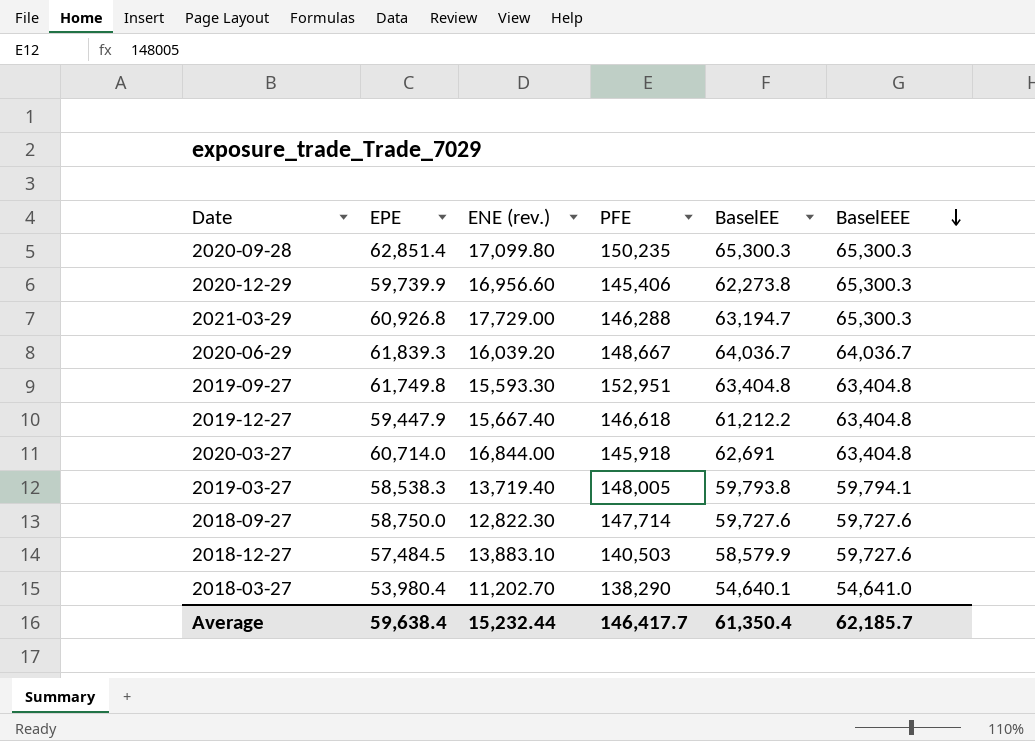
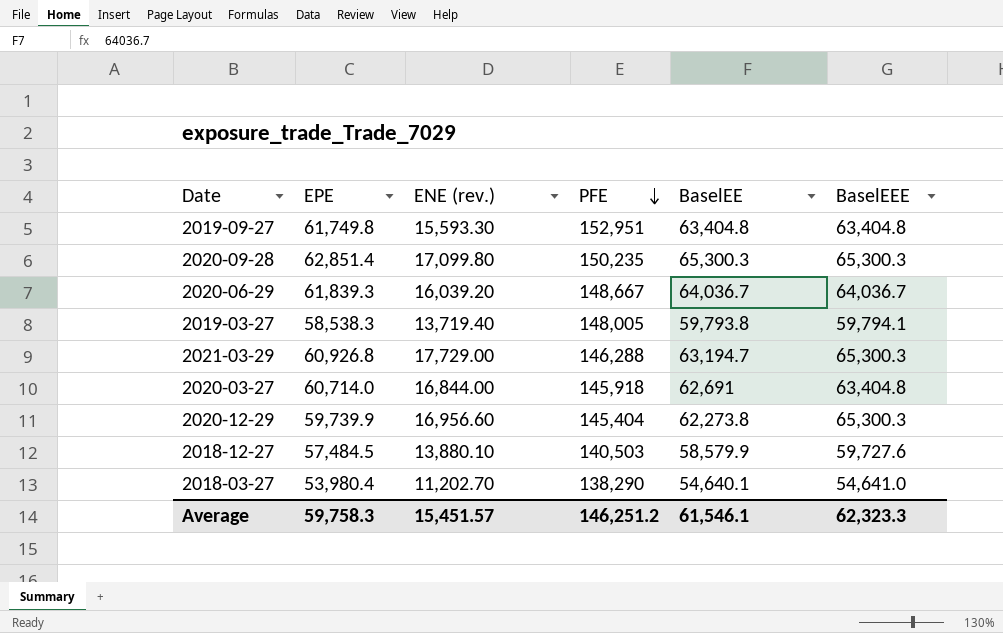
row order: BaselEEE descending -> PFE descending
row 2019-12-27: 59,447.9 | 15,667.40 | 146,618 | 61,212.2 | 63,404.8 -> none
row 2018-09-27: 58,750.0 | 12,822.30 | 147,714 | 59,727.6 | 59,727.6 -> none
2020-12-29 | PFE: 145,406 -> 145,404
2018-12-27 | ENE (rev.): 13,883.10 -> 13,880.10
Average | EPE: 59,638.4 -> 59,758.3
Average | ENE (rev.): 15,232.44 -> 15,451.57
Average | PFE: 146,417.7 -> 146,251.2
Average | BaselEE: 61,350.4 -> 61,546.1
Average | BaselEEE: 62,185.7 -> 62,323.3

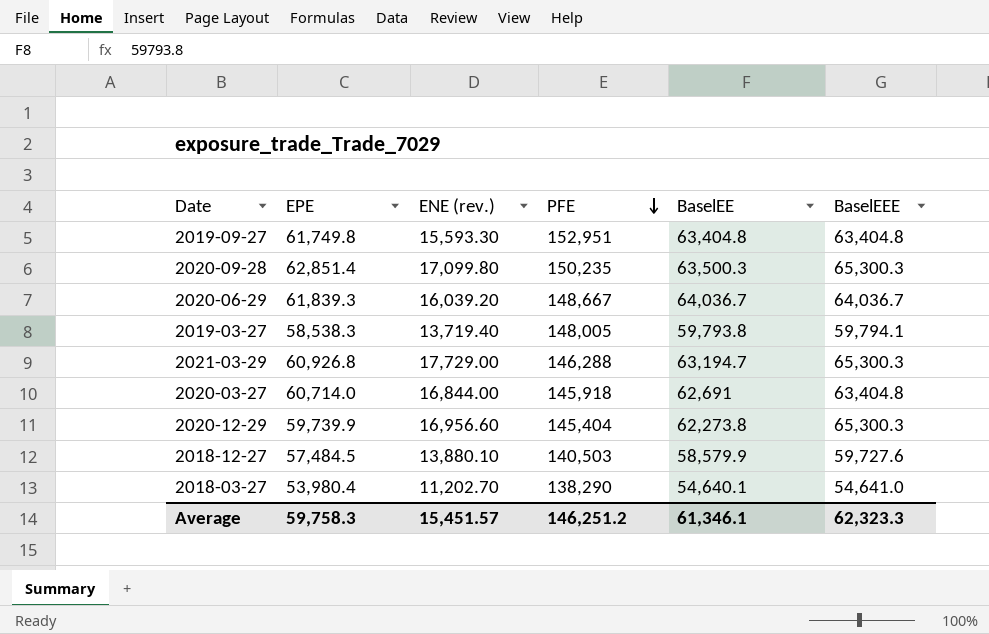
2020-09-28 | BaselEE: 65,300.3 -> 63,500.3
Average | BaselEE: 61,546.1 -> 61,346.1

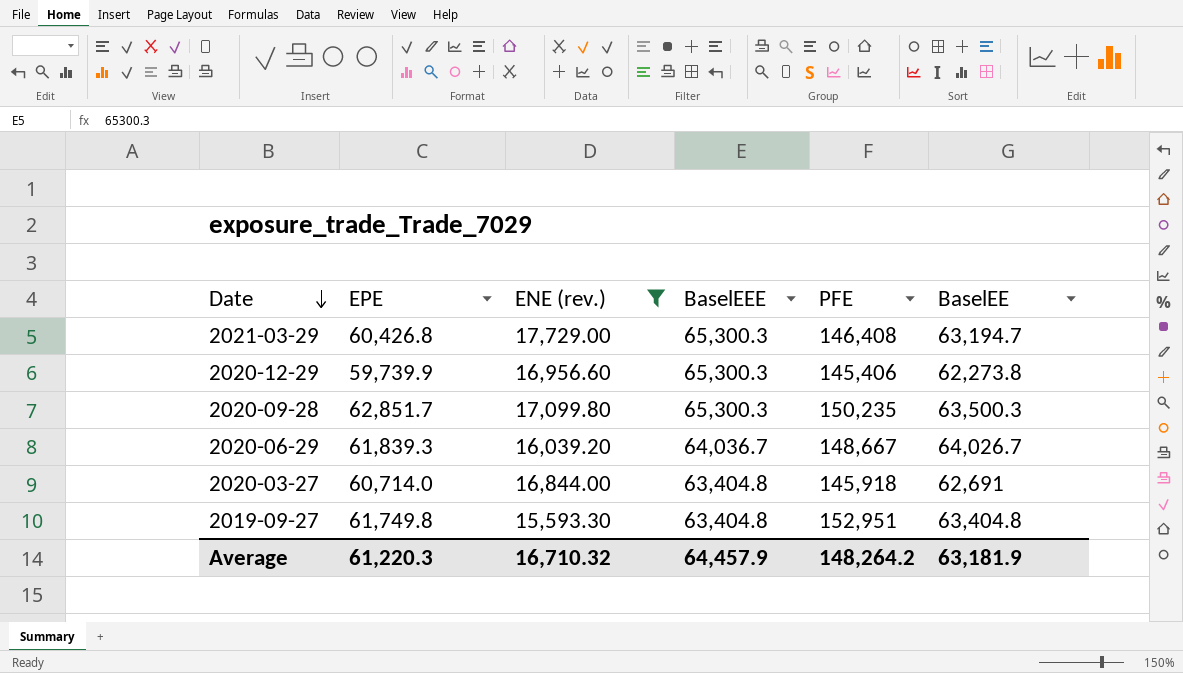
filter: none -> ENE (rev.) >= 15,593.30
row order: PFE descending -> Date descending
column BaselEEE | position: 6 -> 4
2021-03-29 | EPE: 60,926.8 -> 60,426.8
2021-03-29 | PFE: 146,288 -> 146,408
2020-12-29 | PFE: 145,404 -> 145,406
2020-09-28 | EPE: 62,851.4 -> 62,851.7
2020-06-29 | BaselEE: 64,036.7 -> 64,026.7
Average | EPE: 59,758.3 -> 61,220.3
Average | ENE (rev.): 15,451.57 -> 16,710.32
Average | BaselEEE: 62,323.3 -> 64,457.9
Average | PFE: 146,251.2 -> 148,264.2
Average | BaselEE: 61,346.1 -> 63,181.9

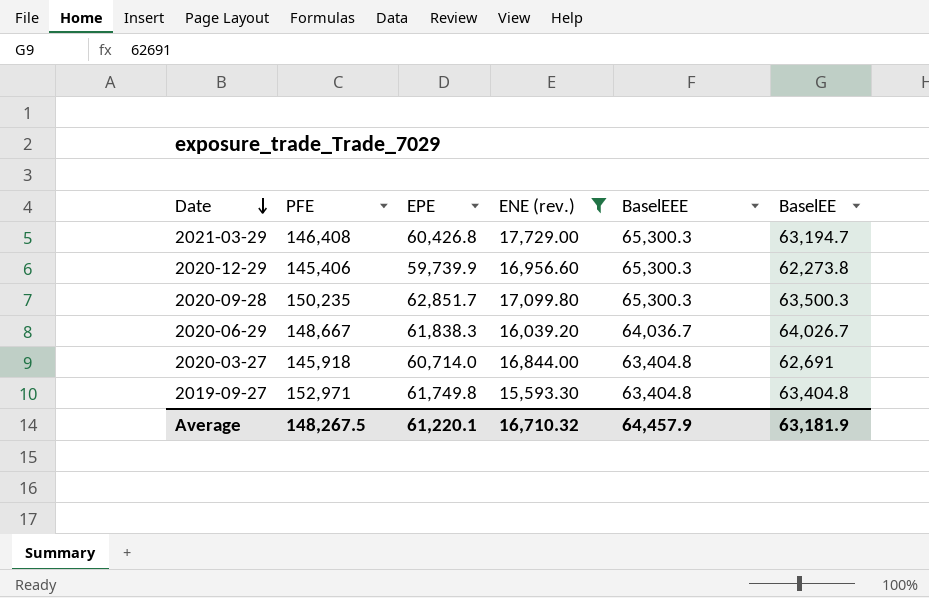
column PFE | position: 5 -> 2
2020-06-29 | EPE: 61,839.3 -> 61,838.3
2019-09-27 | PFE: 152,951 -> 152,971
Average | PFE: 148,264.2 -> 148,267.5
Average | EPE: 61,220.3 -> 61,220.1

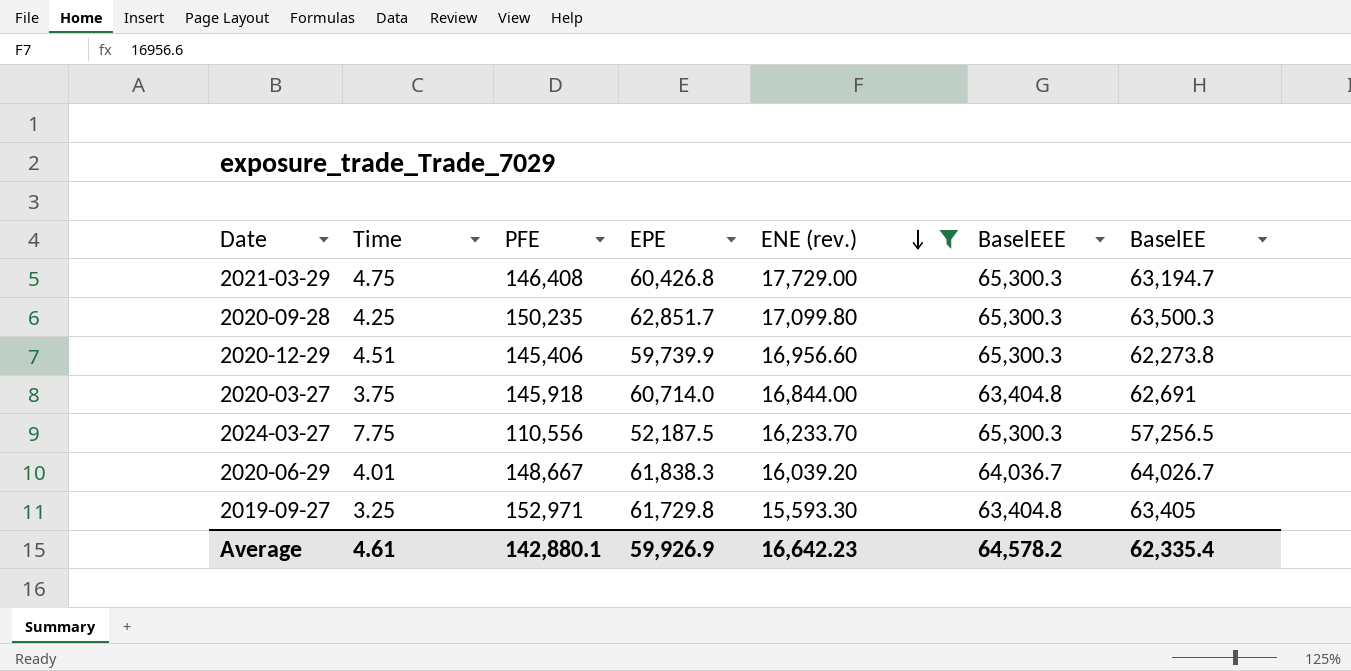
row order: Date descending -> ENE (rev.) descending
column Time | position: none -> 2
row 2024-03-27: none -> 7.75 | 110,556 | 52,187.5 | 16,233.70 | 65,300.3 | 57,256.5
2019-09-27 | EPE: 61,749.8 -> 61,729.8
2019-09-27 | BaselEE: 63,404.8 -> 63,405
Average | PFE: 148,267.5 -> 142,880.1
Average | EPE: 61,220.1 -> 59,926.9
Average | ENE (rev.): 16,710.32 -> 16,642.23
Average | BaselEEE: 64,457.9 -> 64,578.2
Average | BaselEE: 63,181.9 -> 62,335.4

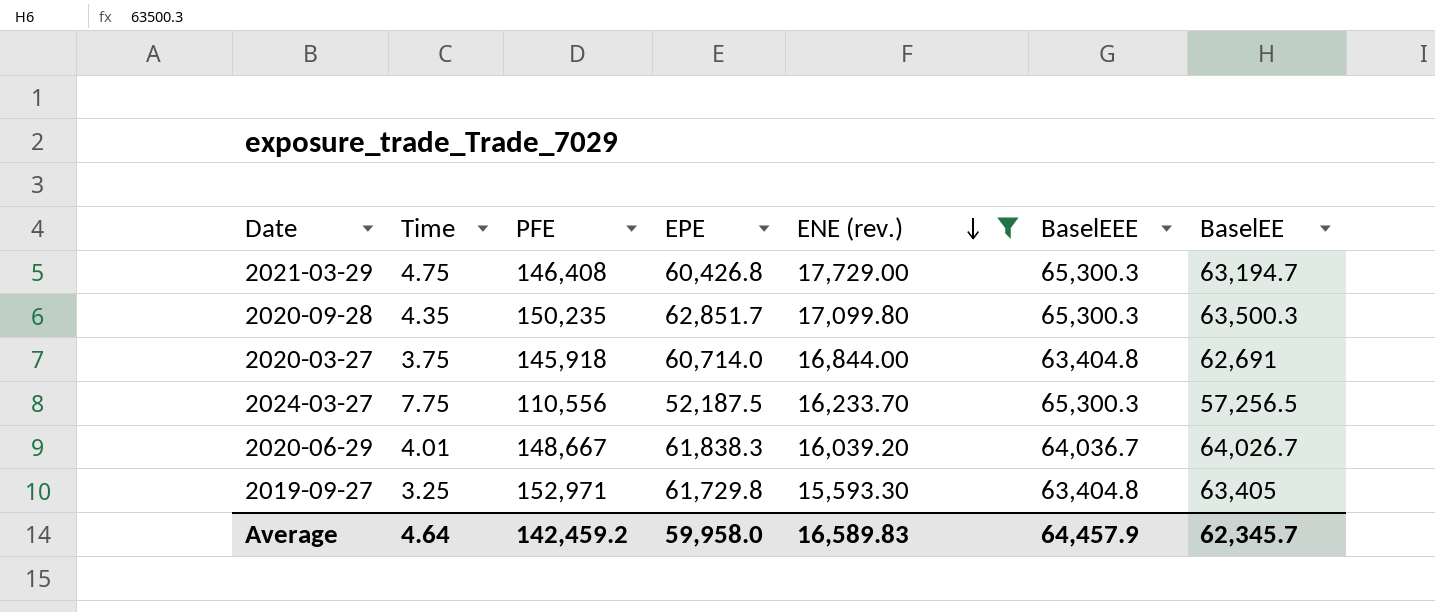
row 2020-12-29: 4.51 | 145,406 | 59,739.9 | 16,956.60 | 65,300.3 | 62,273.8 -> none
2020-09-28 | Time: 4.25 -> 4.35
Average | Time: 4.61 -> 4.64
Average | PFE: 142,880.1 -> 142,459.2
Average | EPE: 59,926.9 -> 59,958.0
Average | ENE (rev.): 16,642.23 -> 16,589.83
Average | BaselEEE: 64,578.2 -> 64,457.9
Average | BaselEE: 62,335.4 -> 62,345.7

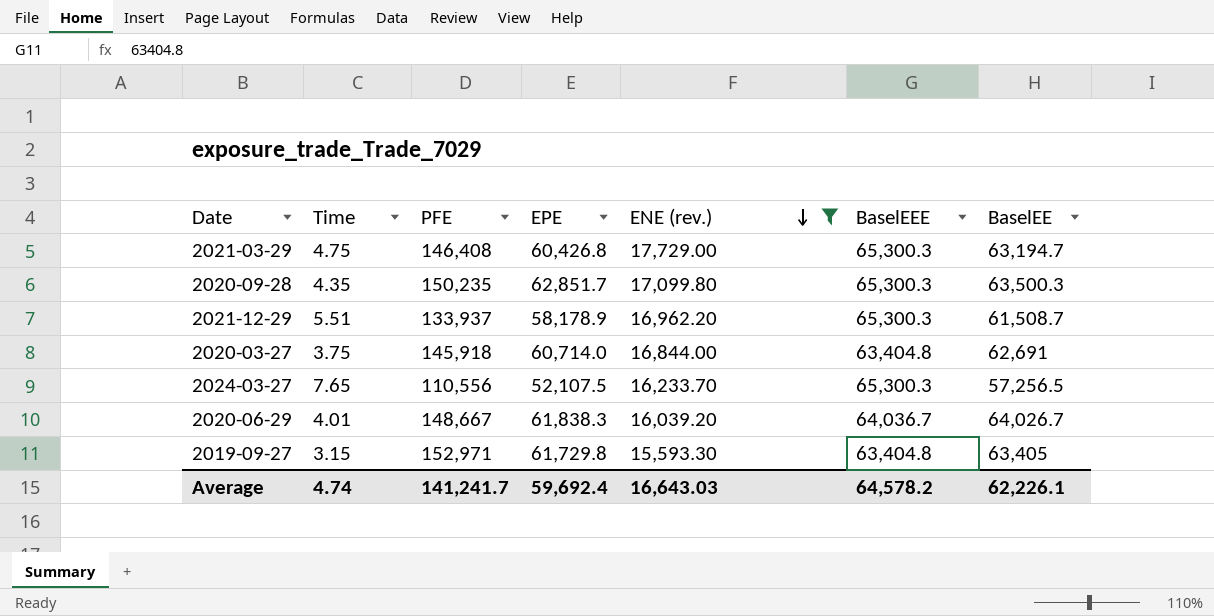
row 2021-12-29: none -> 5.51 | 133,937 | 58,178.9 | 16,962.20 | 65,300.3 | 61,508.7
2024-03-27 | Time: 7.75 -> 7.65
2024-03-27 | EPE: 52,187.5 -> 52,107.5
2019-09-27 | Time: 3.25 -> 3.15
Average | Time: 4.64 -> 4.74
Average | PFE: 142,459.2 -> 141,241.7
Average | EPE: 59,958.0 -> 59,692.4
Average | ENE (rev.): 16,589.83 -> 16,643.03
Average | BaselEEE: 64,457.9 -> 64,578.2
Average | BaselEE: 62,345.7 -> 62,226.1

